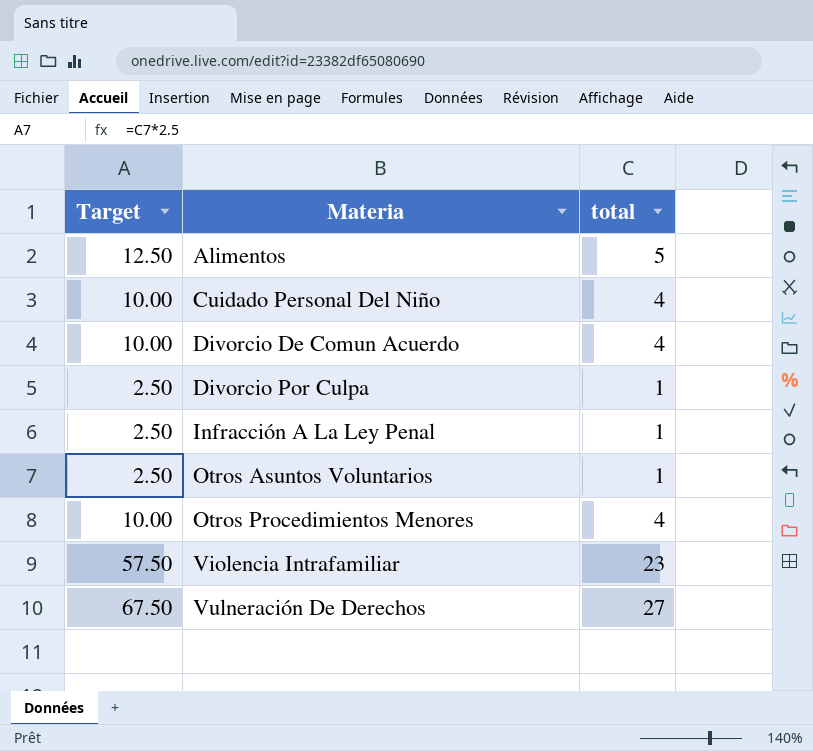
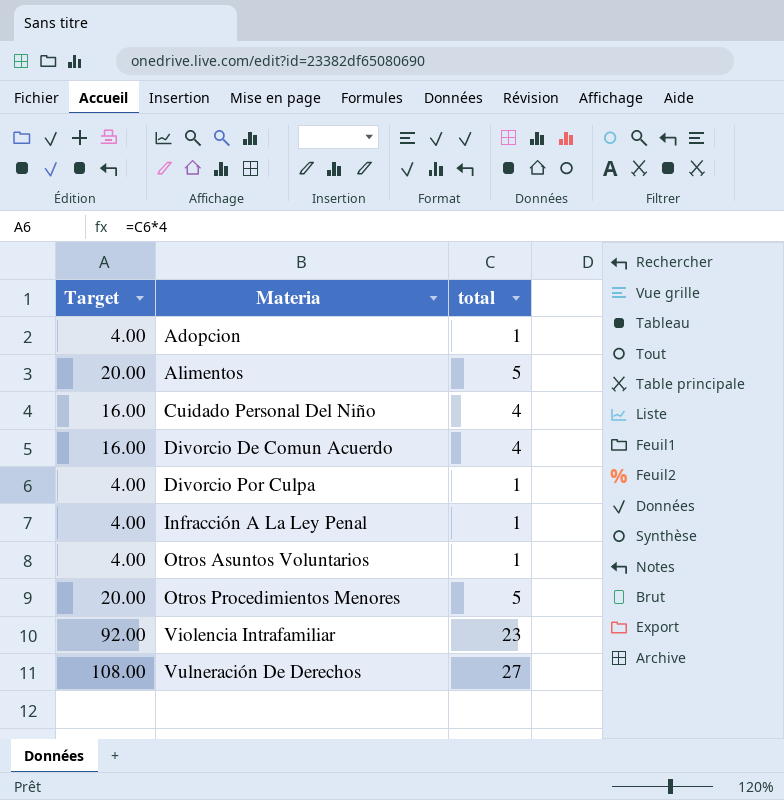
column Target | formula: [total] * 2.5 -> [total] * 4
row Adopcion: none -> 4.00 | 1
Otros Procedimientos Menores | total: 4 -> 5

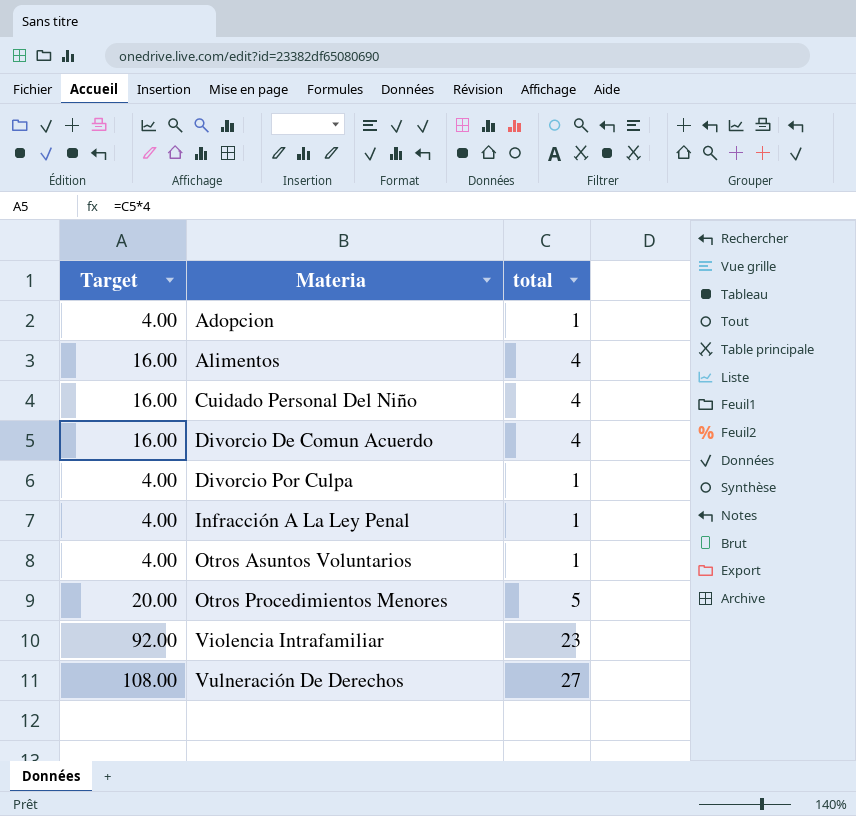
Alimentos | Target: 20.00 -> 16.00
Alimentos | total: 5 -> 4

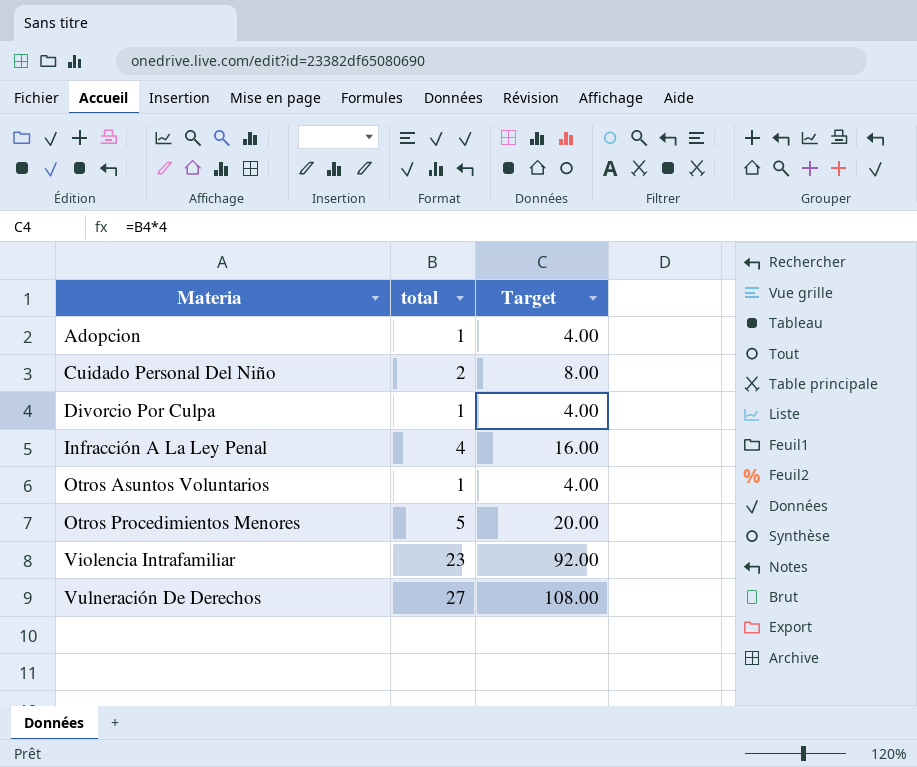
column Target | position: 1 -> 3
row Alimentos: 16.00 | 4 -> none
row Divorcio De Comun Acuerdo: 16.00 | 4 -> none
Cuidado Personal Del Niño | total: 4 -> 2
Cuidado Personal Del Niño | Target: 16.00 -> 8.00
Infracción A La Ley Penal | total: 1 -> 4
Infracción A La Ley Penal | Target: 4.00 -> 16.00

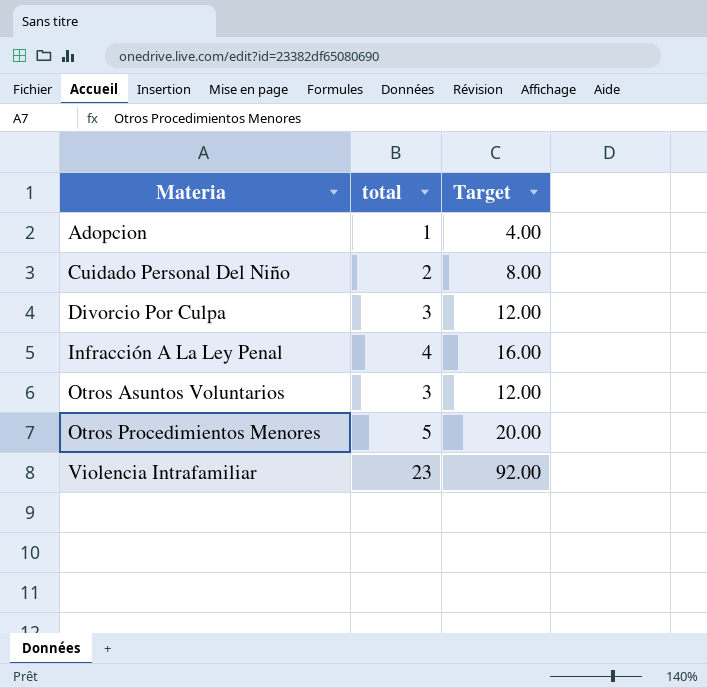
row Vulneración De Derechos: 27 | 108.00 -> none
Divorcio Por Culpa | total: 1 -> 3
Divorcio Por Culpa | Target: 4.00 -> 12.00
Otros Asuntos Voluntarios | total: 1 -> 3
Otros Asuntos Voluntarios | Target: 4.00 -> 12.00

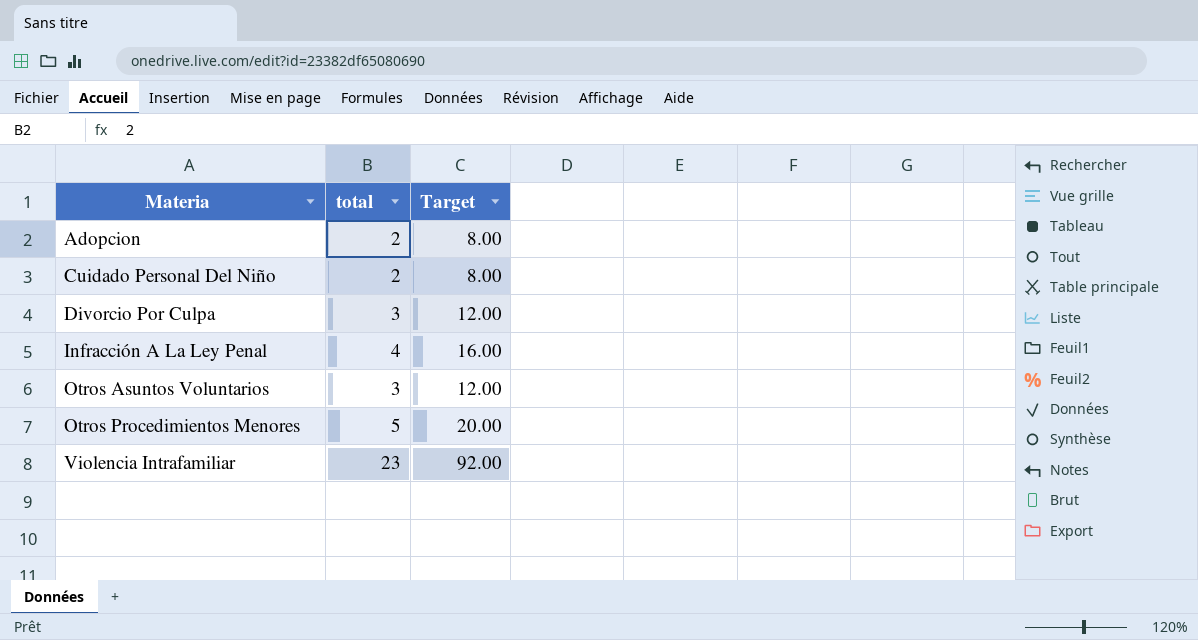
Adopcion | total: 1 -> 2
Adopcion | Target: 4.00 -> 8.00

